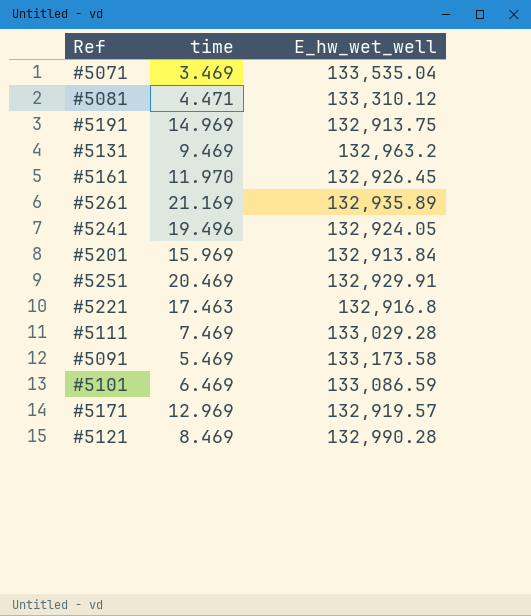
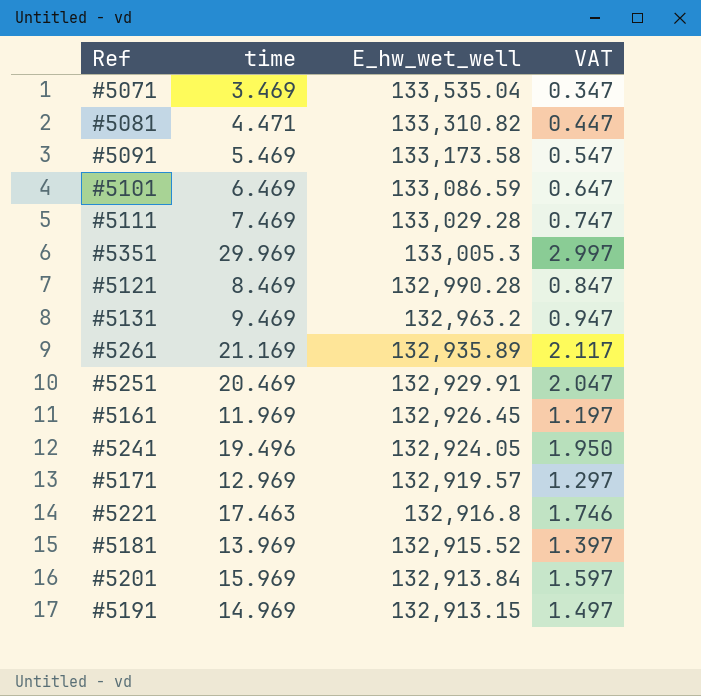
row order: none -> E_hw_wet_well descending
column VAT | formula: none -> [time] * 0.1
#5081 | E_hw_wet_well: 133,310.12 -> 133,310.82
row #5351: none -> 29.969 | 133,005.3 | 2.997
#5161 | time: 11.970 -> 11.969
row #5181: none -> 13.969 | 132,915.52 | 1.397
#5191 | E_hw_wet_well: 132,913.75 -> 132,913.15

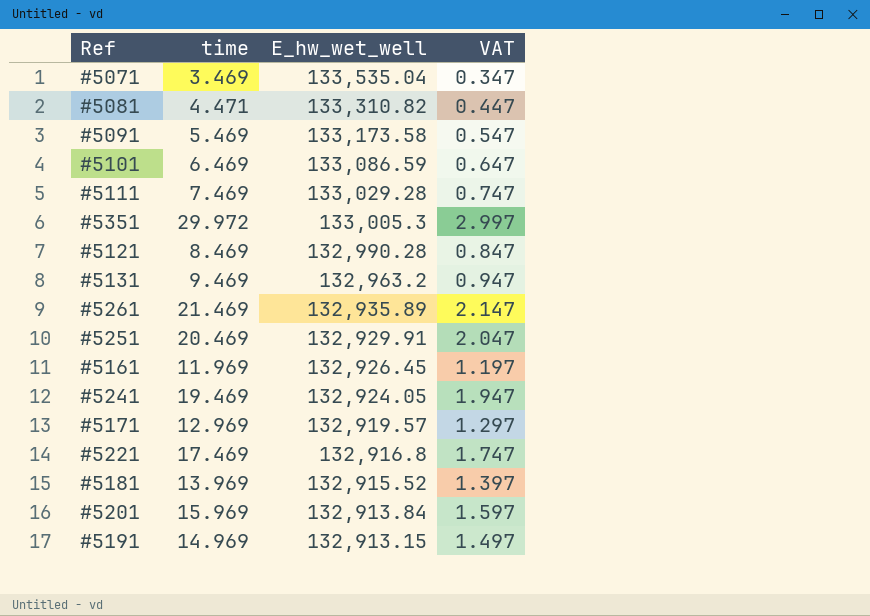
#5351 | time: 29.969 -> 29.972
#5261 | time: 21.169 -> 21.469
#5261 | VAT: 2.117 -> 2.147
#5241 | time: 19.496 -> 19.469
#5241 | VAT: 1.950 -> 1.947
#5221 | time: 17.463 -> 17.469
#5221 | VAT: 1.746 -> 1.747

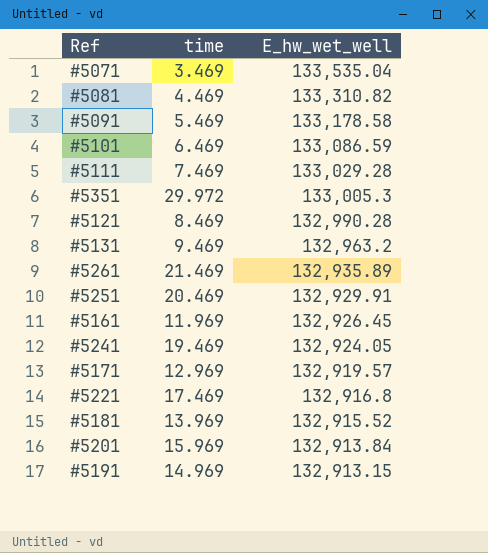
column VAT | formula: [time] * 0.1 -> none
#5081 | time: 4.471 -> 4.469
#5091 | E_hw_wet_well: 133,173.58 -> 133,178.58

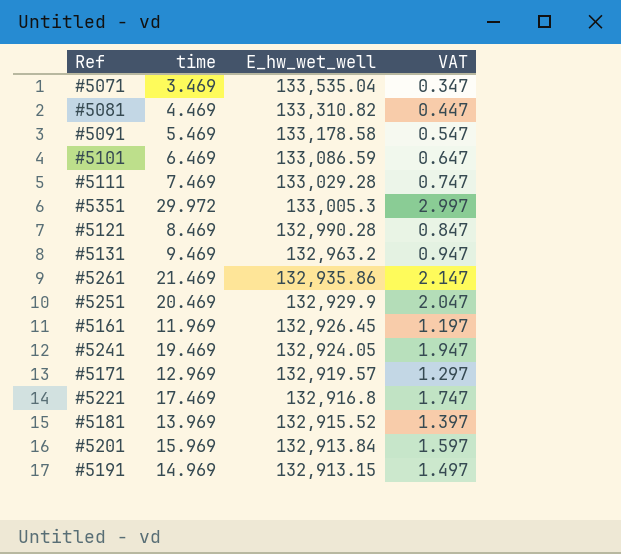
column VAT | formula: none -> [time] * 0.1
#5261 | E_hw_wet_well: 132,935.89 -> 132,935.86
#5251 | E_hw_wet_well: 132,929.91 -> 132,929.9

